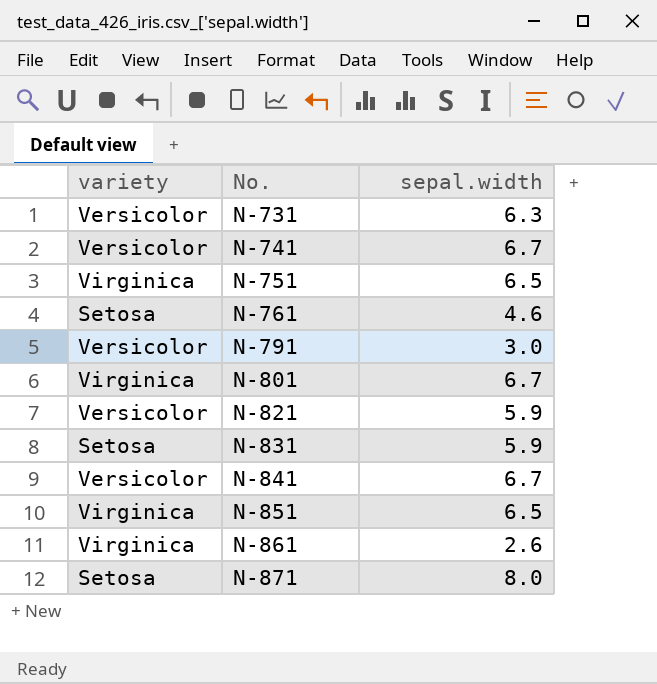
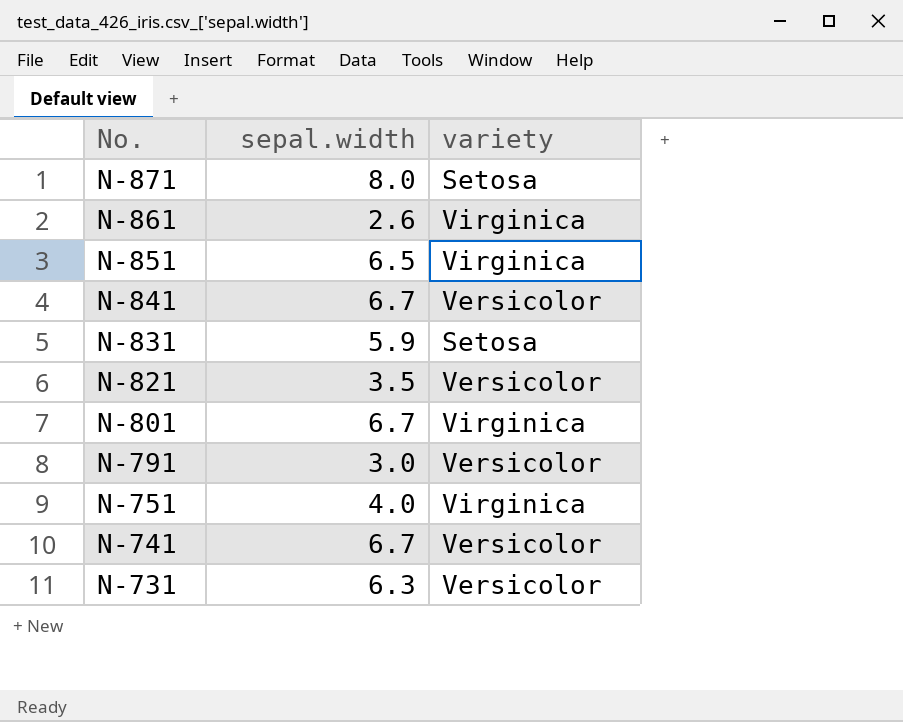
row order: No. ascending -> No. descending
column variety | position: 1 -> 3
row N-761: Setosa | 4.6 -> none
N-821 | sepal.width: 5.9 -> 3.5
N-751 | sepal.width: 6.5 -> 4.0

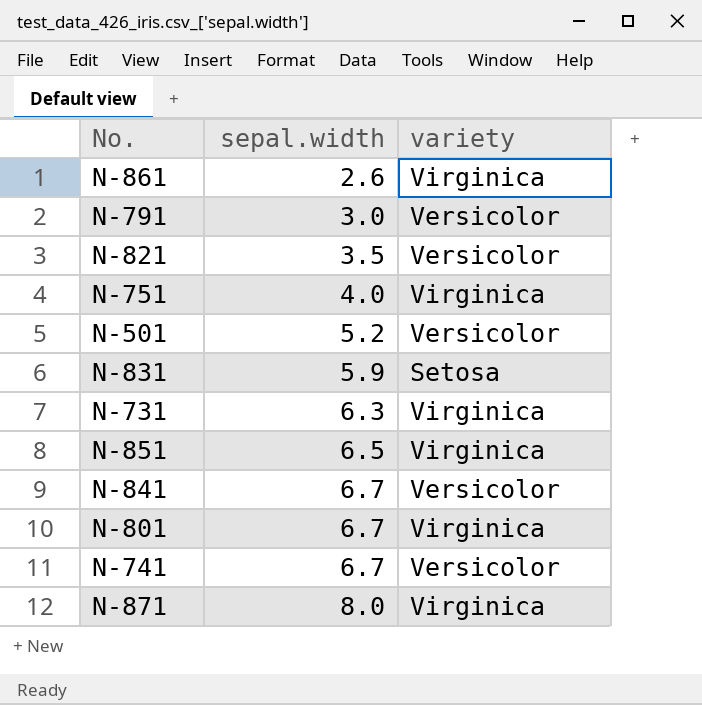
row order: No. descending -> sepal.width ascending
row N-501: none -> 5.2 | Versicolor
N-731 | variety: Versicolor -> Virginica
N-871 | variety: Setosa -> Virginica

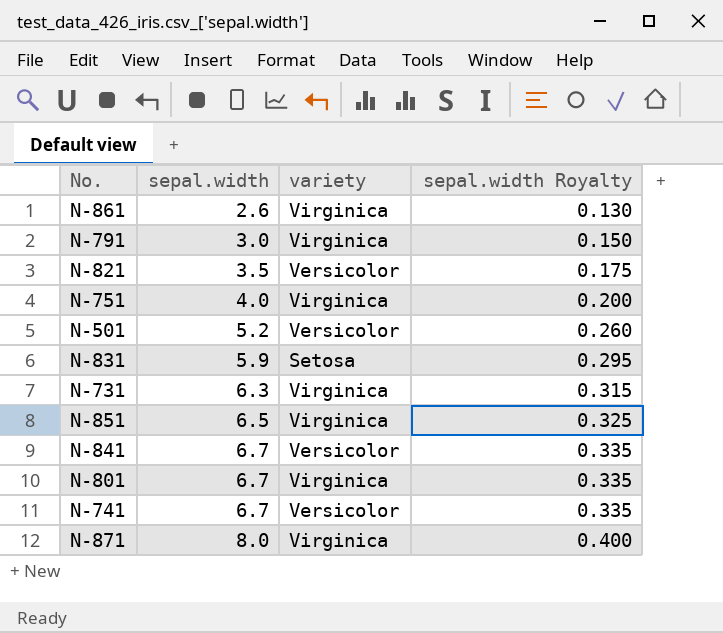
column sepal.width Royalty | formula: none -> [sepal.width] * 0.05
N-791 | variety: Versicolor -> Virginica

